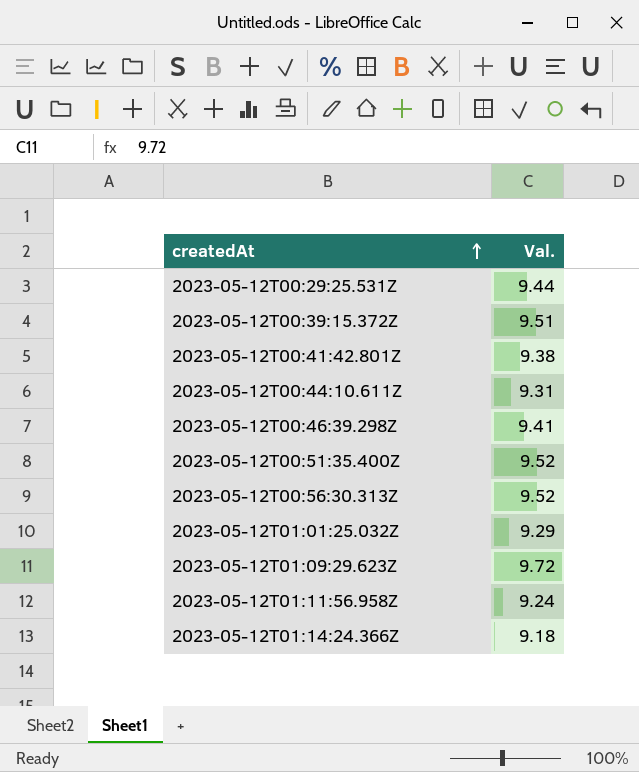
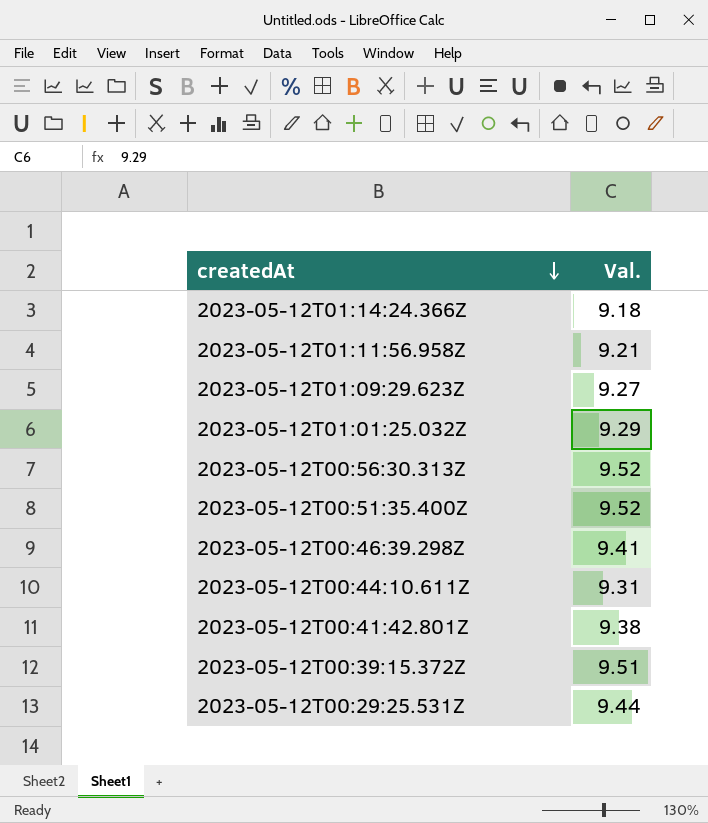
row order: createdAt ascending -> createdAt descending
2023-05-12T01:11:56.958Z | Val.: 9.24 -> 9.21
2023-05-12T01:09:29.623Z | Val.: 9.72 -> 9.27

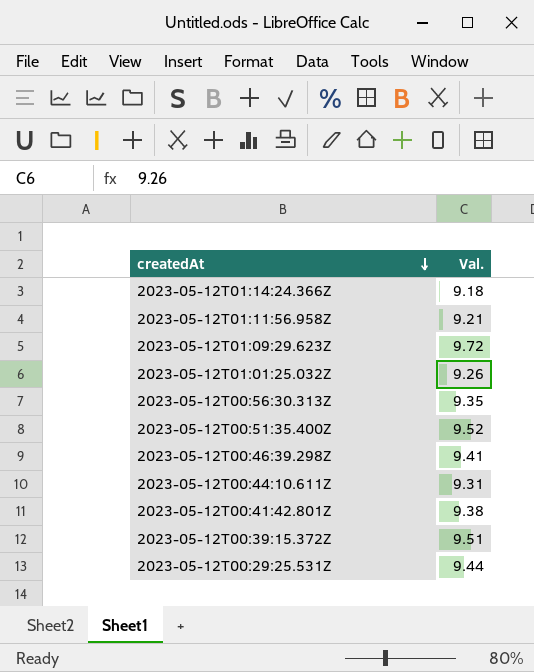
2023-05-12T01:09:29.623Z | Val.: 9.27 -> 9.72
2023-05-12T01:01:25.032Z | Val.: 9.29 -> 9.26
2023-05-12T00:56:30.313Z | Val.: 9.52 -> 9.35

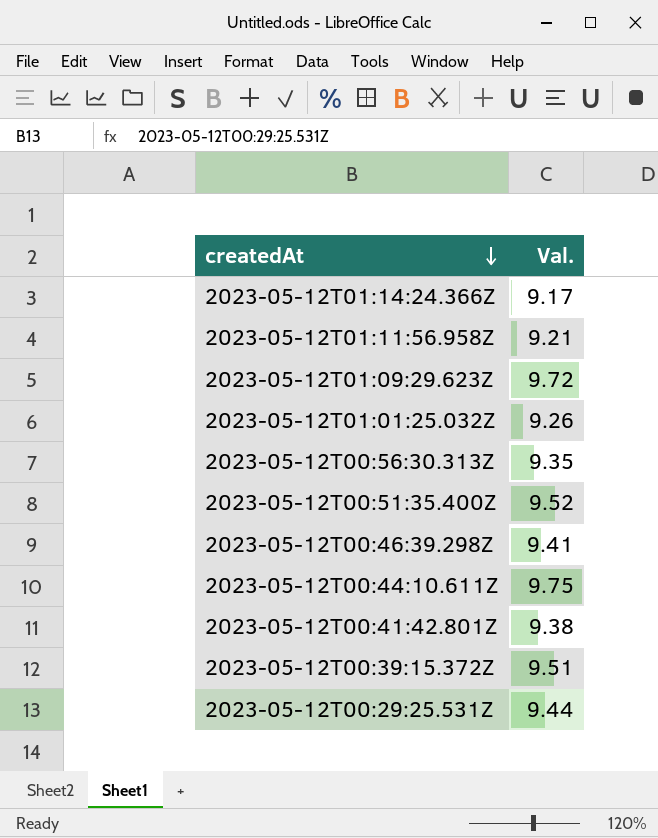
2023-05-12T01:14:24.366Z | Val.: 9.18 -> 9.17
2023-05-12T00:44:10.611Z | Val.: 9.31 -> 9.75

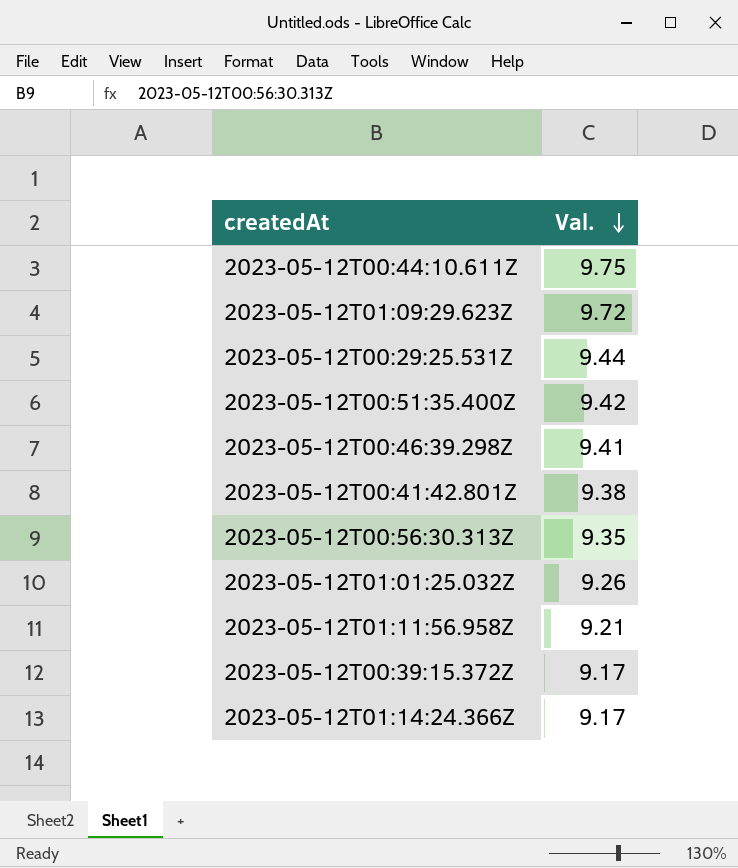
row order: createdAt descending -> Val. descending
2023-05-12T00:51:35.400Z | Val.: 9.52 -> 9.42
2023-05-12T00:39:15.372Z | Val.: 9.51 -> 9.17

